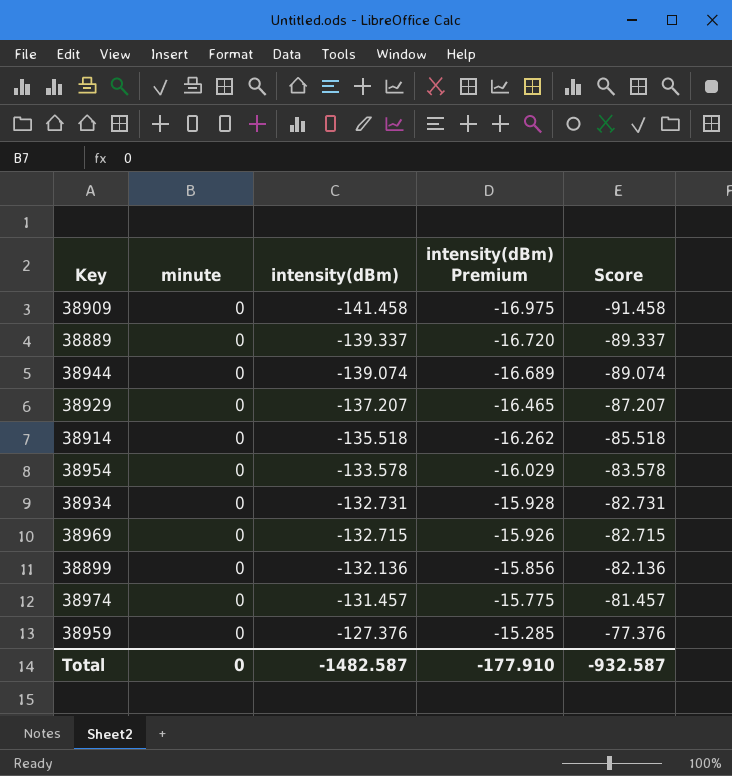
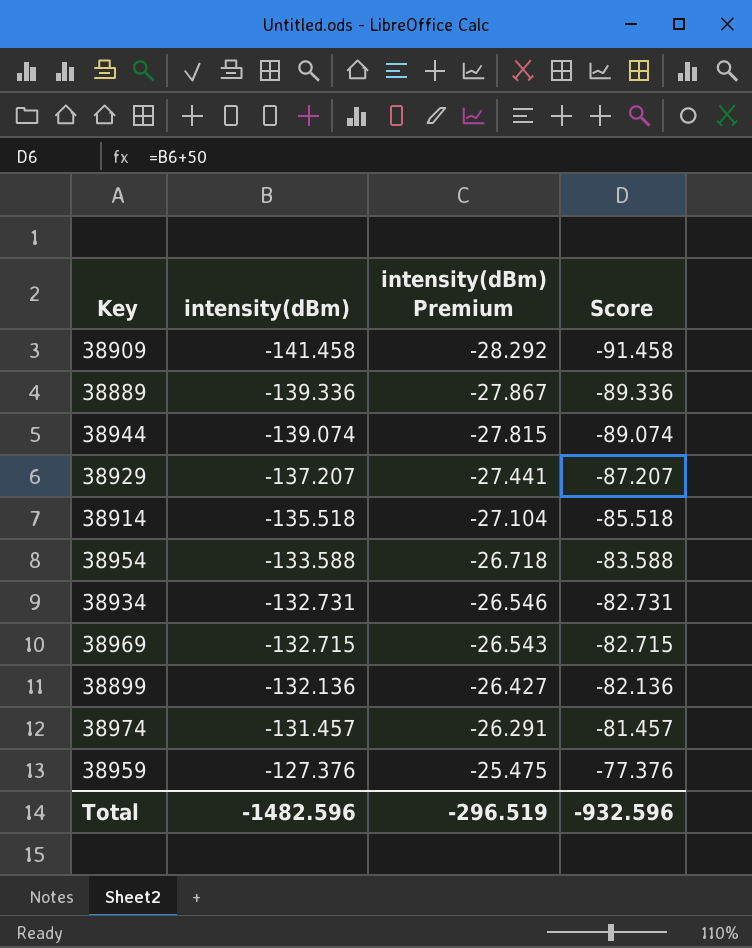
column minute | position: 2 -> none
column intensity(dBm) Premium | formula: [intensity(dBm)] * 0.12 -> [intensity(dBm)] * 0.2
38889 | intensity(dBm): -139.337 -> -139.336
38889 | Score: -89.337 -> -89.336
38954 | intensity(dBm): -133.578 -> -133.588
38954 | Score: -83.578 -> -83.588
Total | intensity(dBm): -1482.587 -> -1482.596
Total | intensity(dBm) Premium: -177.910 -> -296.519
Total | Score: -932.587 -> -932.596

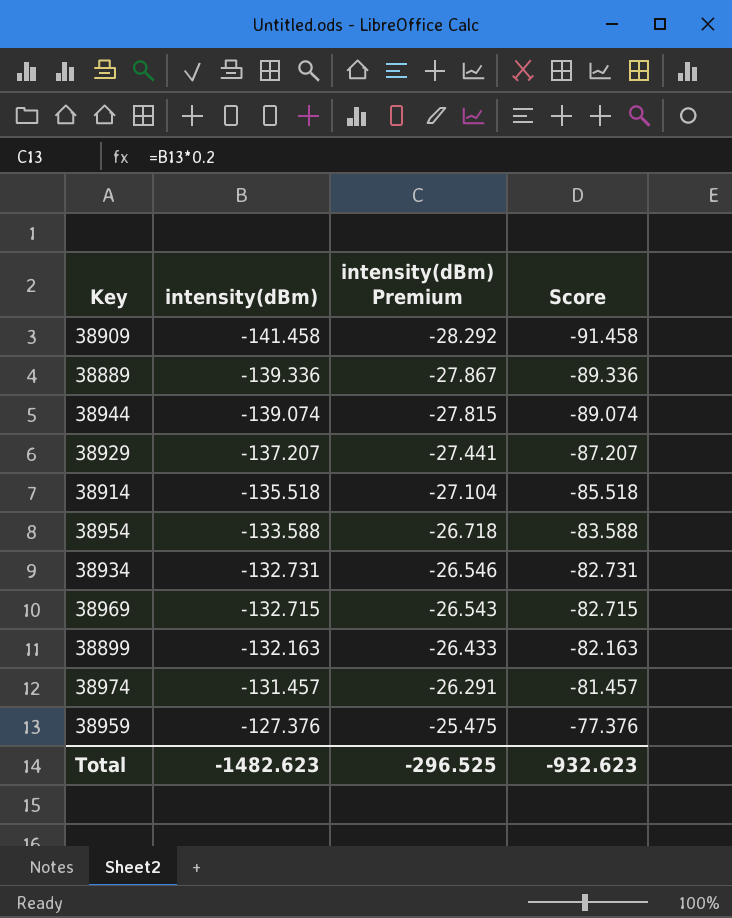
38899 | intensity(dBm): -132.136 -> -132.163
38899 | intensity(dBm) Premium: -26.427 -> -26.433
38899 | Score: -82.136 -> -82.163
Total | intensity(dBm): -1482.596 -> -1482.623
Total | intensity(dBm) Premium: -296.519 -> -296.525
Total | Score: -932.596 -> -932.623

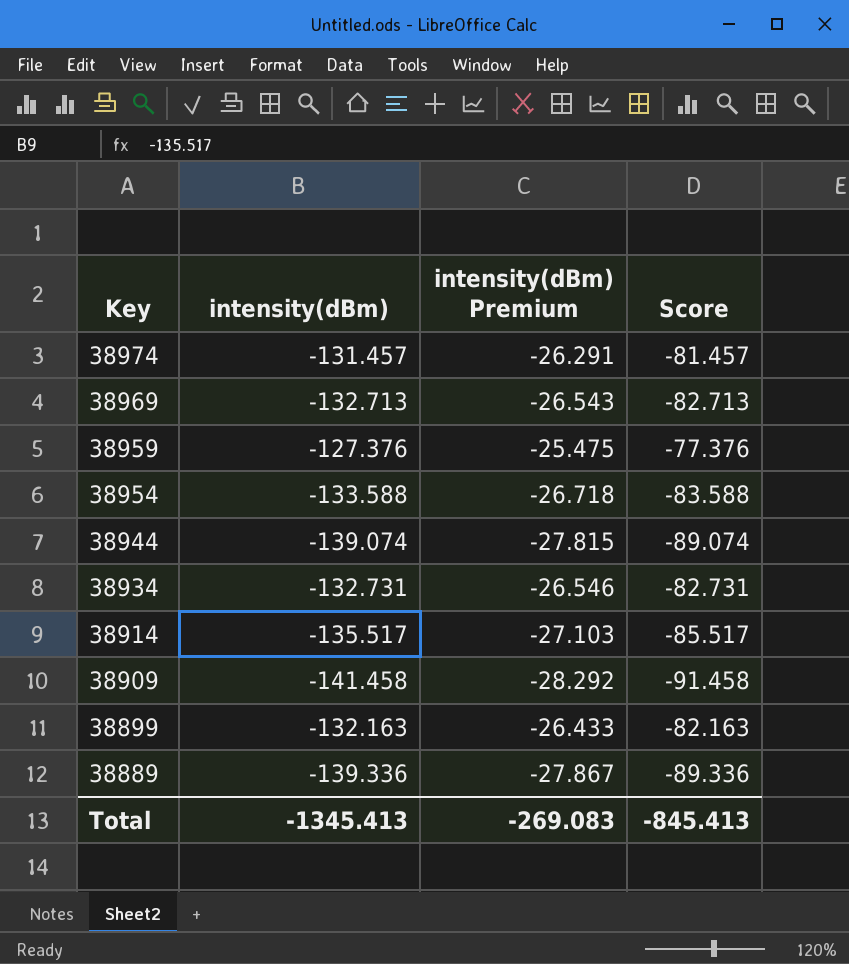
row order: intensity(dBm) ascending -> Key descending
row 38929: -137.207 | -27.441 | -87.207 -> none
38969 | intensity(dBm): -132.715 -> -132.713
38969 | Score: -82.715 -> -82.713
38914 | intensity(dBm): -135.518 -> -135.517
38914 | intensity(dBm) Premium: -27.104 -> -27.103
38914 | Score: -85.518 -> -85.517
Total | intensity(dBm): -1482.623 -> -1345.413
Total | intensity(dBm) Premium: -296.525 -> -269.083
Total | Score: -932.623 -> -845.413

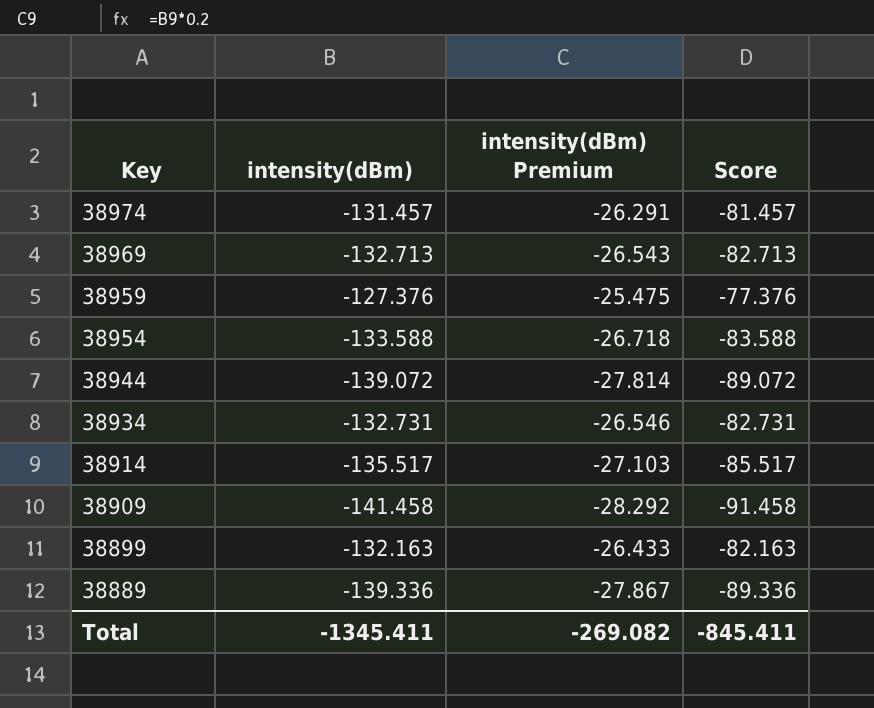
38944 | intensity(dBm): -139.074 -> -139.072
38944 | intensity(dBm) Premium: -27.815 -> -27.814
38944 | Score: -89.074 -> -89.072
Total | intensity(dBm): -1345.413 -> -1345.411
Total | intensity(dBm) Premium: -269.083 -> -269.082
Total | Score: -845.413 -> -845.411

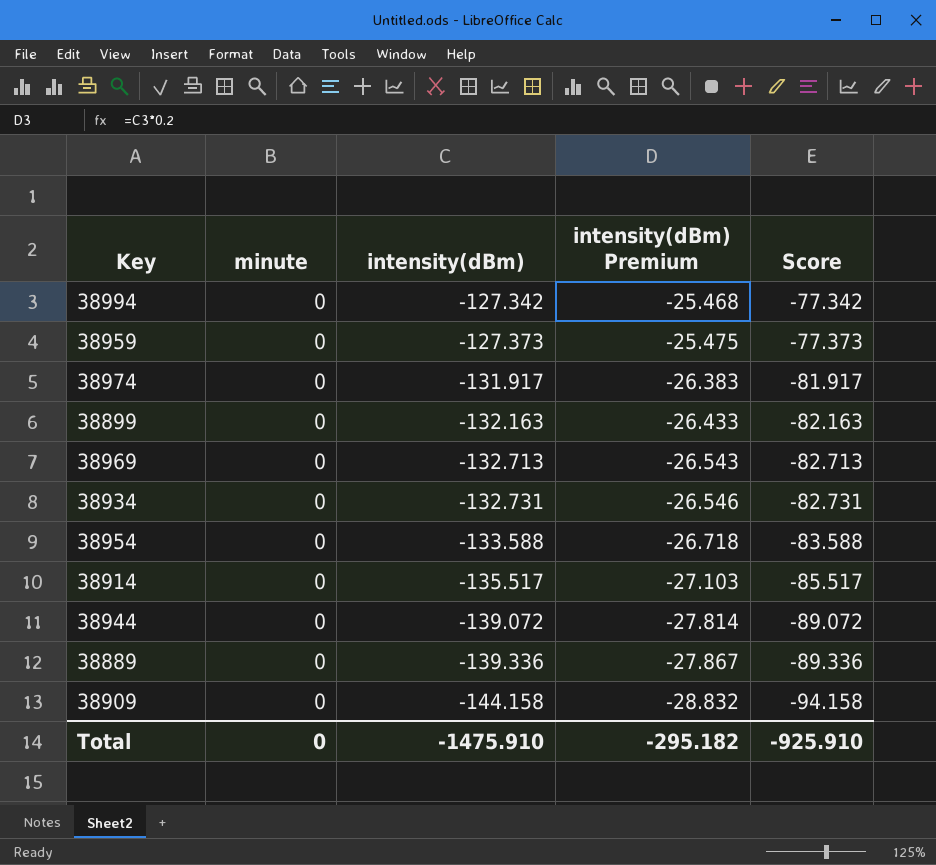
row order: Key descending -> intensity(dBm) descending
column minute | position: none -> 2
row 38994: none -> 0 | -127.342 | -25.468 | -77.342
38959 | intensity(dBm): -127.376 -> -127.373
38959 | Score: -77.376 -> -77.373
38974 | intensity(dBm): -131.457 -> -131.917
38974 | intensity(dBm) Premium: -26.291 -> -26.383
38974 | Score: -81.457 -> -81.917
38909 | intensity(dBm): -141.458 -> -144.158
38909 | intensity(dBm) Premium: -28.292 -> -28.832
38909 | Score: -91.458 -> -94.158
Total | intensity(dBm): -1345.411 -> -1475.910
Total | intensity(dBm) Premium: -269.082 -> -295.182
Total | Score: -845.411 -> -925.910

